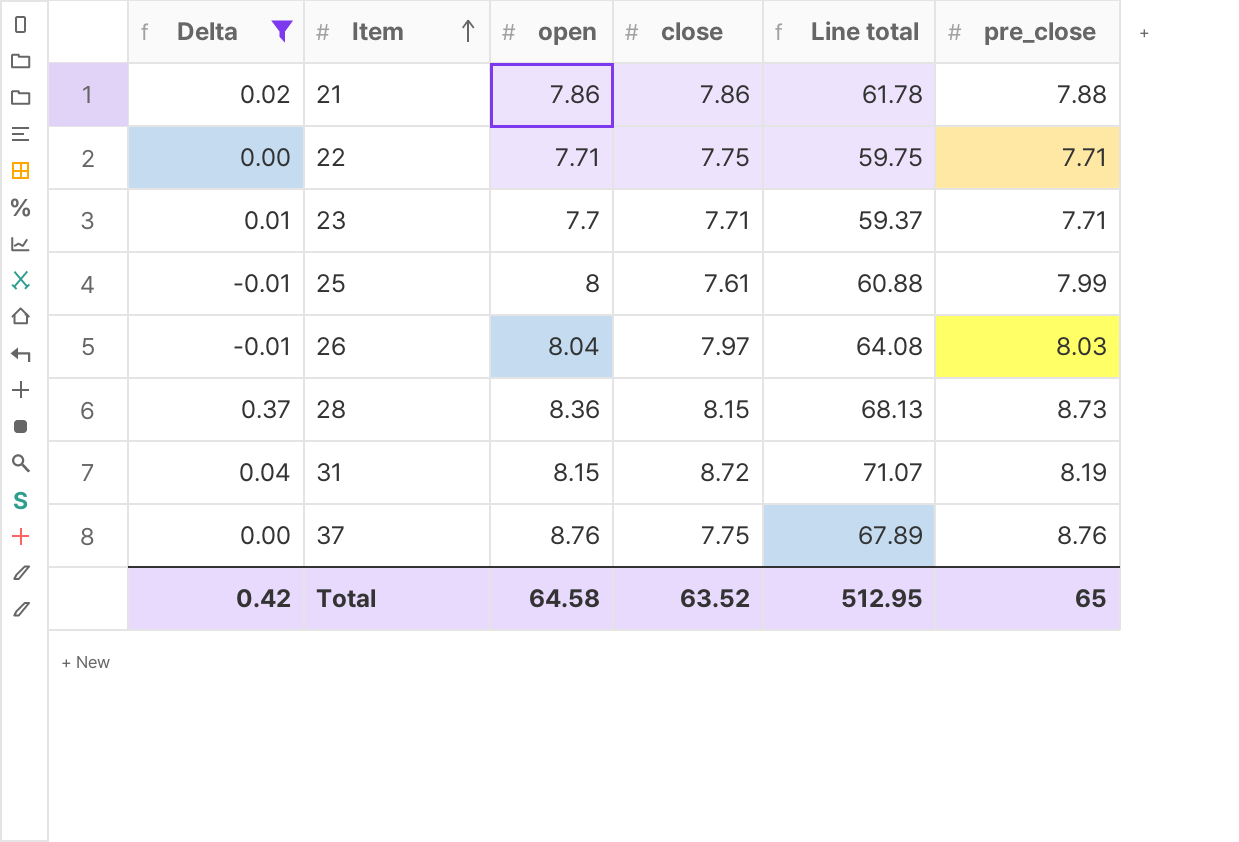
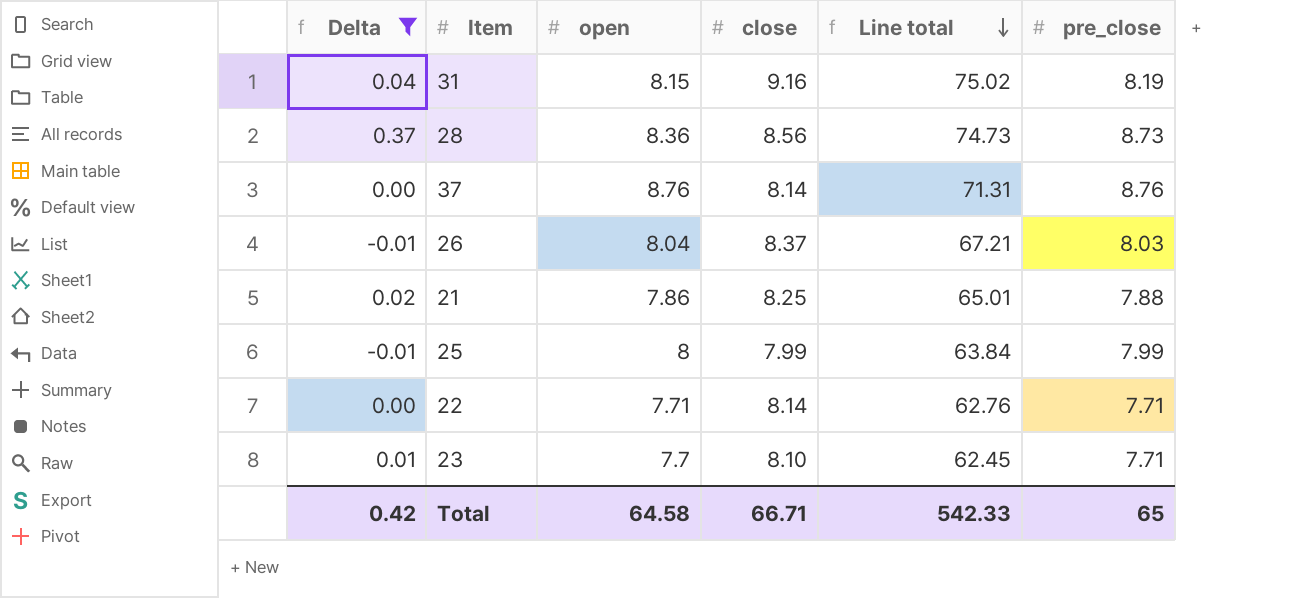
row order: Item ascending -> Line total descending
column Line total | formula: [open] * [close] -> [close] * [pre_close]
31 | close: 8.72 -> 9.16
28 | close: 8.15 -> 8.56
37 | close: 7.75 -> 8.14
26 | close: 7.97 -> 8.37
21 | close: 7.86 -> 8.25
25 | close: 7.61 -> 7.99
22 | close: 7.75 -> 8.14
23 | close: 7.71 -> 8.10
Total | close: 63.52 -> 66.71
Total | Line total: 512.95 -> 542.33

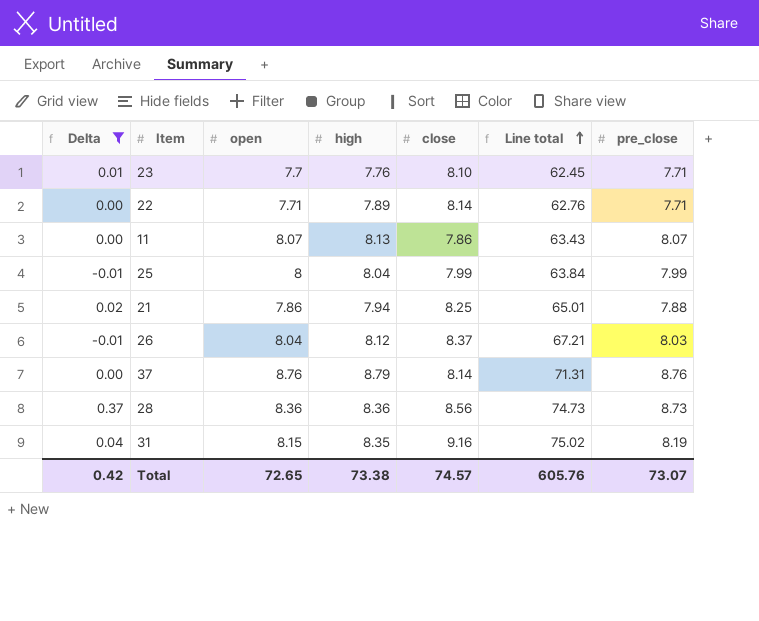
row order: Line total descending -> Line total ascending
column high | position: none -> 4
row 11: none -> 0.00 | 8.07 | 8.13 | 7.86 | 63.43 | 8.07
Total | open: 64.58 -> 72.65
Total | close: 66.71 -> 74.57
Total | Line total: 542.33 -> 605.76
Total | pre_close: 65 -> 73.07

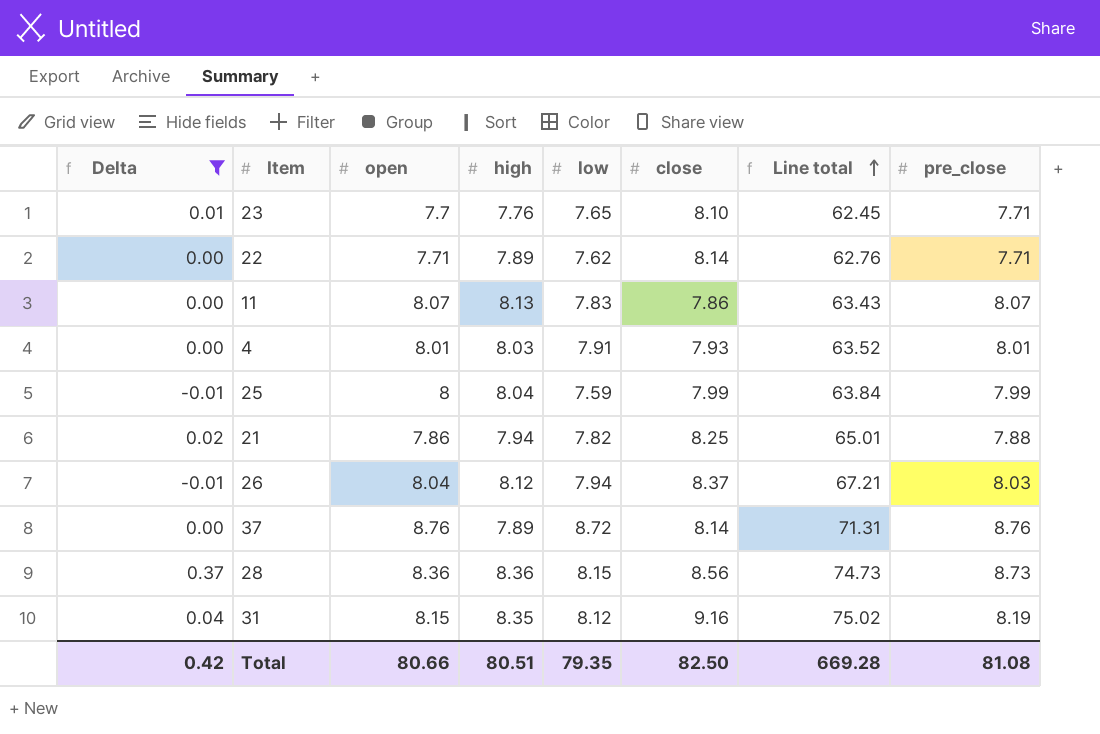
column low | position: none -> 5
row 4: none -> 0.00 | 8.01 | 8.03 | 7.91 | 7.93 | 63.52 | 8.01
37 | high: 8.79 -> 7.89
Total | open: 72.65 -> 80.66
Total | high: 73.38 -> 80.51
Total | close: 74.57 -> 82.50
Total | Line total: 605.76 -> 669.28
Total | pre_close: 73.07 -> 81.08

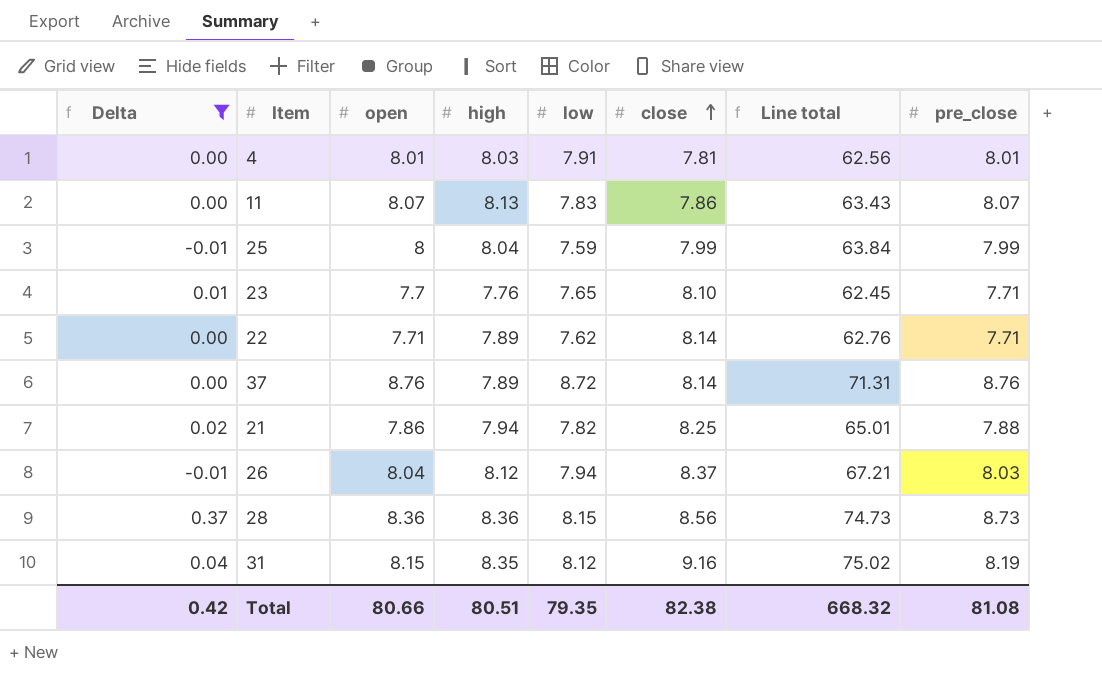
row order: Line total ascending -> close ascending
4 | close: 7.93 -> 7.81
4 | Line total: 63.52 -> 62.56
Total | close: 82.50 -> 82.38
Total | Line total: 669.28 -> 668.32

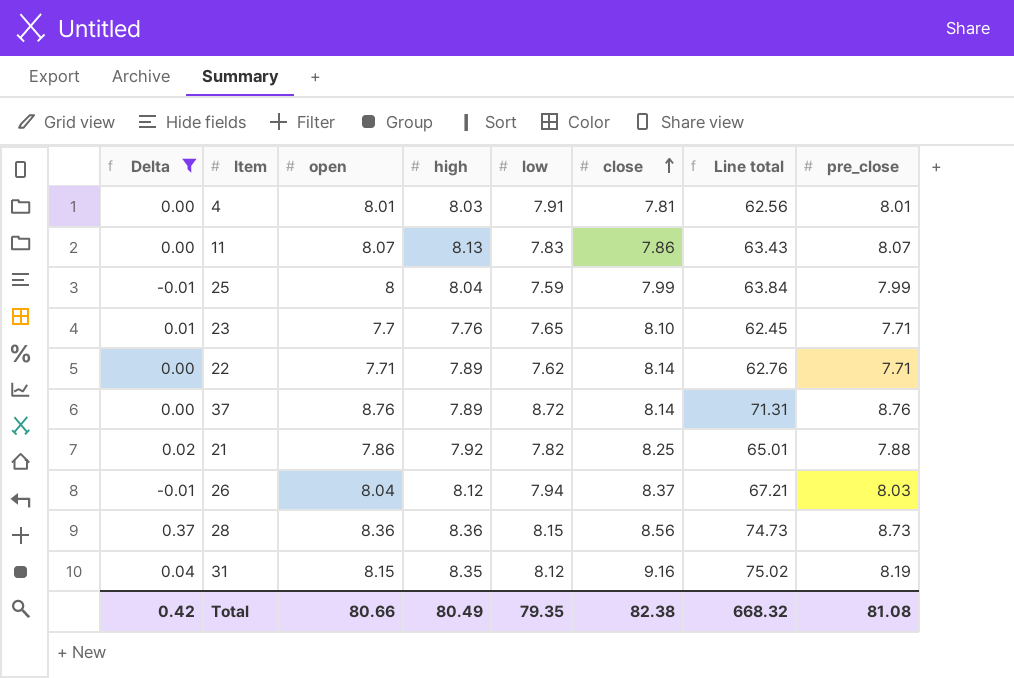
21 | high: 7.94 -> 7.92
Total | high: 80.51 -> 80.49

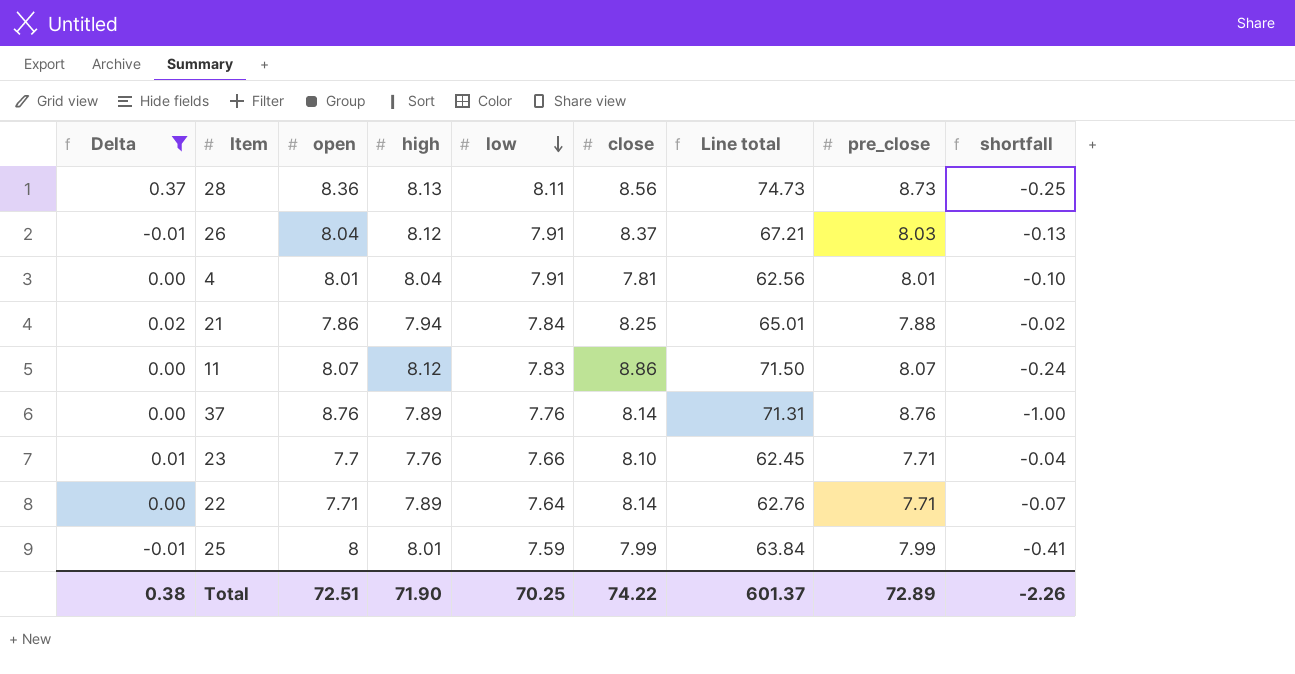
row order: close ascending -> low descending
column shortfall | formula: none -> [low] - [open]
row 31: 0.04 | 8.15 | 8.35 | 8.12 | 9.16 | 75.02 | 8.19 -> none
28 | high: 8.36 -> 8.13
28 | low: 8.15 -> 8.11
26 | low: 7.94 -> 7.91
4 | high: 8.03 -> 8.04
21 | high: 7.92 -> 7.94
21 | low: 7.82 -> 7.84
11 | high: 8.13 -> 8.12
11 | close: 7.86 -> 8.86
11 | Line total: 63.43 -> 71.50
37 | low: 8.72 -> 7.76
23 | low: 7.65 -> 7.66
22 | low: 7.62 -> 7.64
25 | high: 8.04 -> 8.01
Total | Delta: 0.42 -> 0.38
Total | open: 80.66 -> 72.51
Total | high: 80.49 -> 71.90
Total | low: 79.35 -> 70.25
Total | close: 82.38 -> 74.22
Total | Line total: 668.32 -> 601.37
Total | pre_close: 81.08 -> 72.89

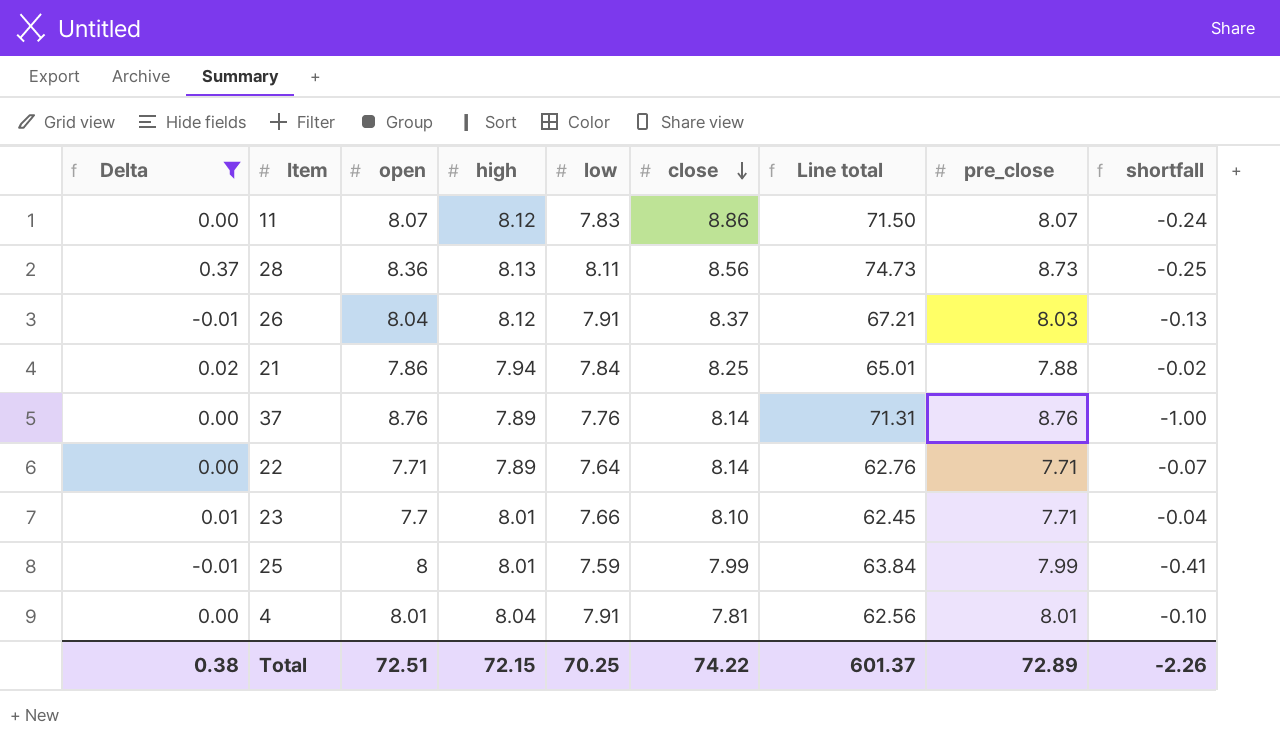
row order: low descending -> close descending
23 | high: 7.76 -> 8.01
Total | high: 71.90 -> 72.15

